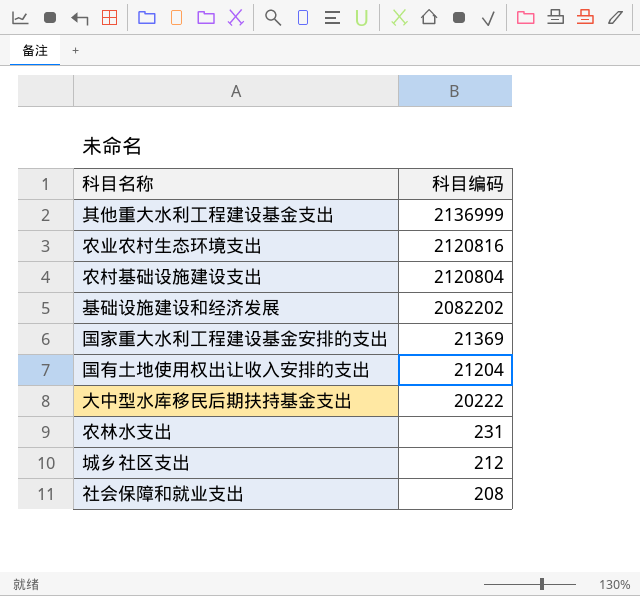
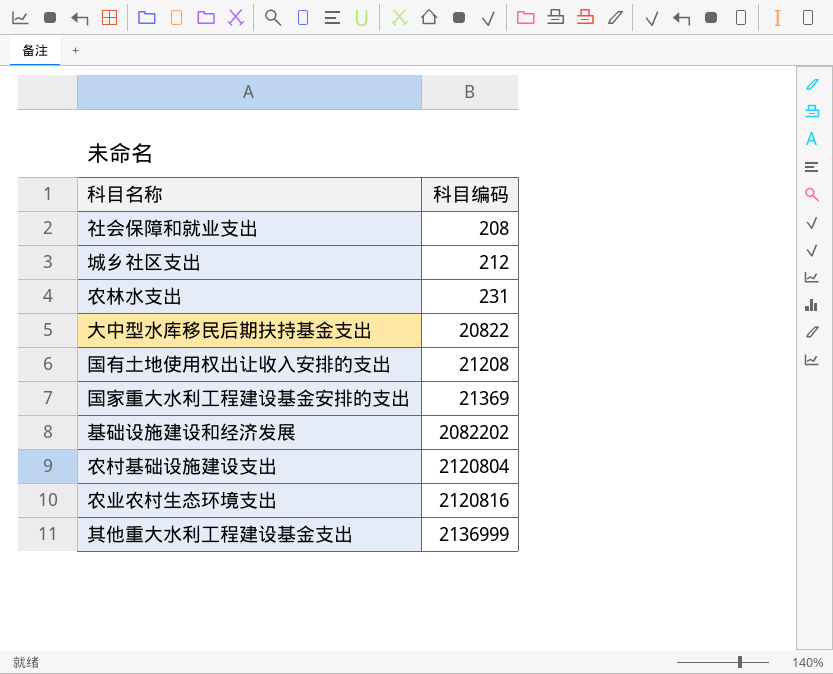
row order: 科目编码 descending -> 科目编码 ascending
大中型水库移民后期扶持基金支出 | 科目编码: 20222 -> 20822
国有土地使用权出让收入安排的支出 | 科目编码: 21204 -> 21208

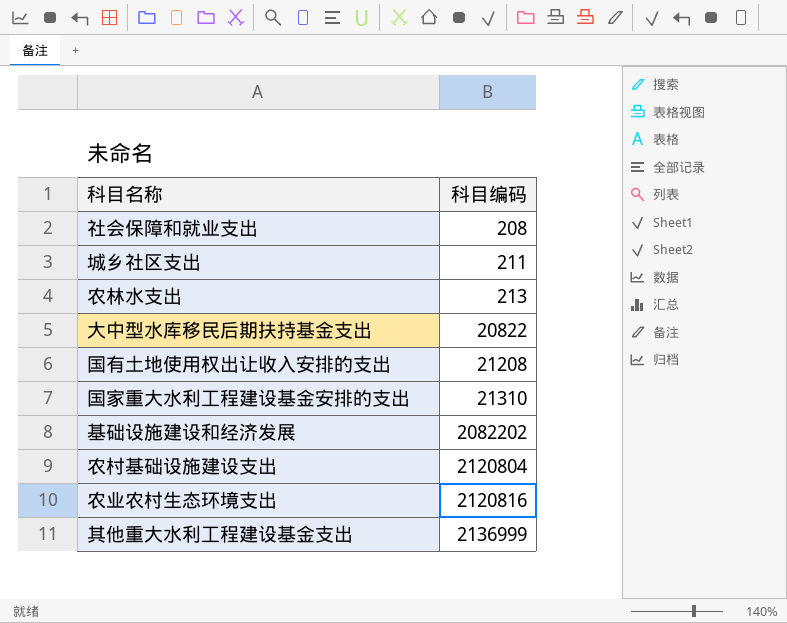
城乡社区支出 | 科目编码: 212 -> 211
农林水支出 | 科目编码: 231 -> 213
国家重大水利工程建设基金安排的支出 | 科目编码: 21369 -> 21310

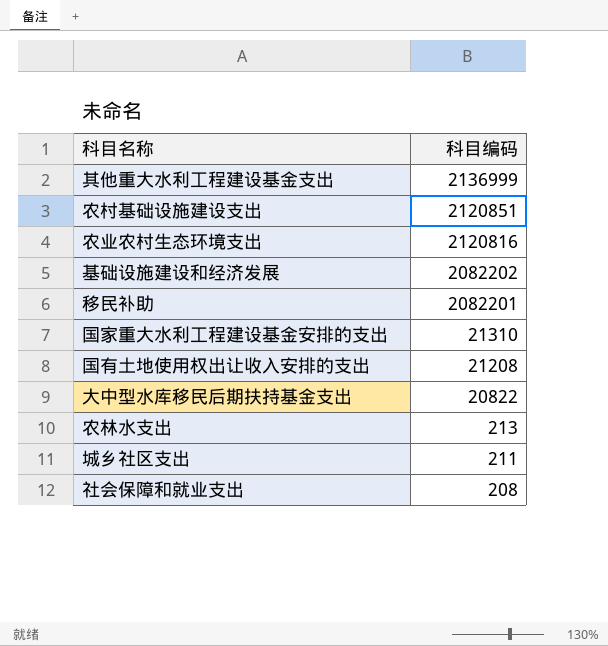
row order: 科目编码 ascending -> 科目编码 descending
农村基础设施建设支出 | 科目编码: 2120804 -> 2120851
row 移民补助: none -> 2082201

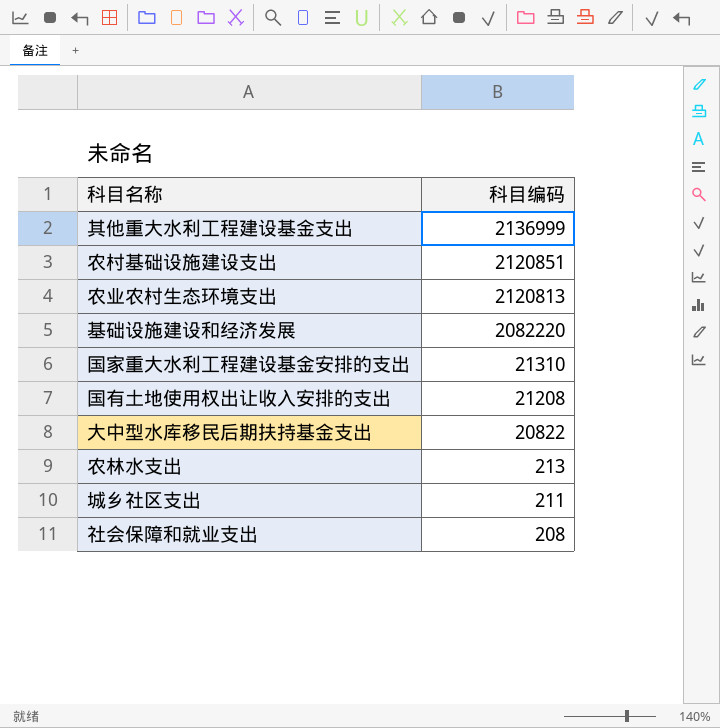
row 移民补助: 2082201 -> none
农业农村生态环境支出 | 科目编码: 2120816 -> 2120813
基础设施建设和经济发展 | 科目编码: 2082202 -> 2082220

